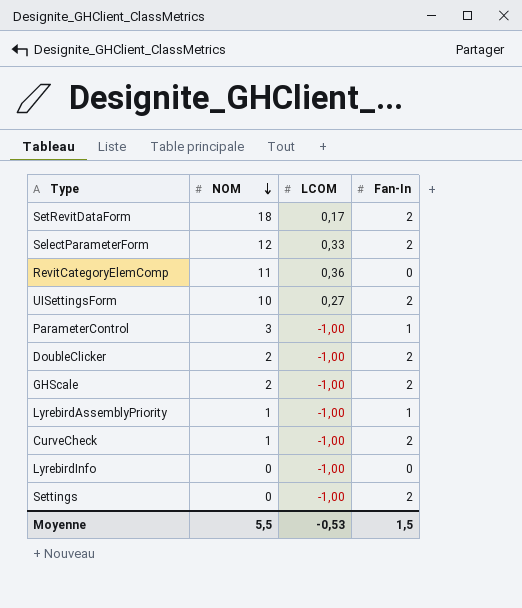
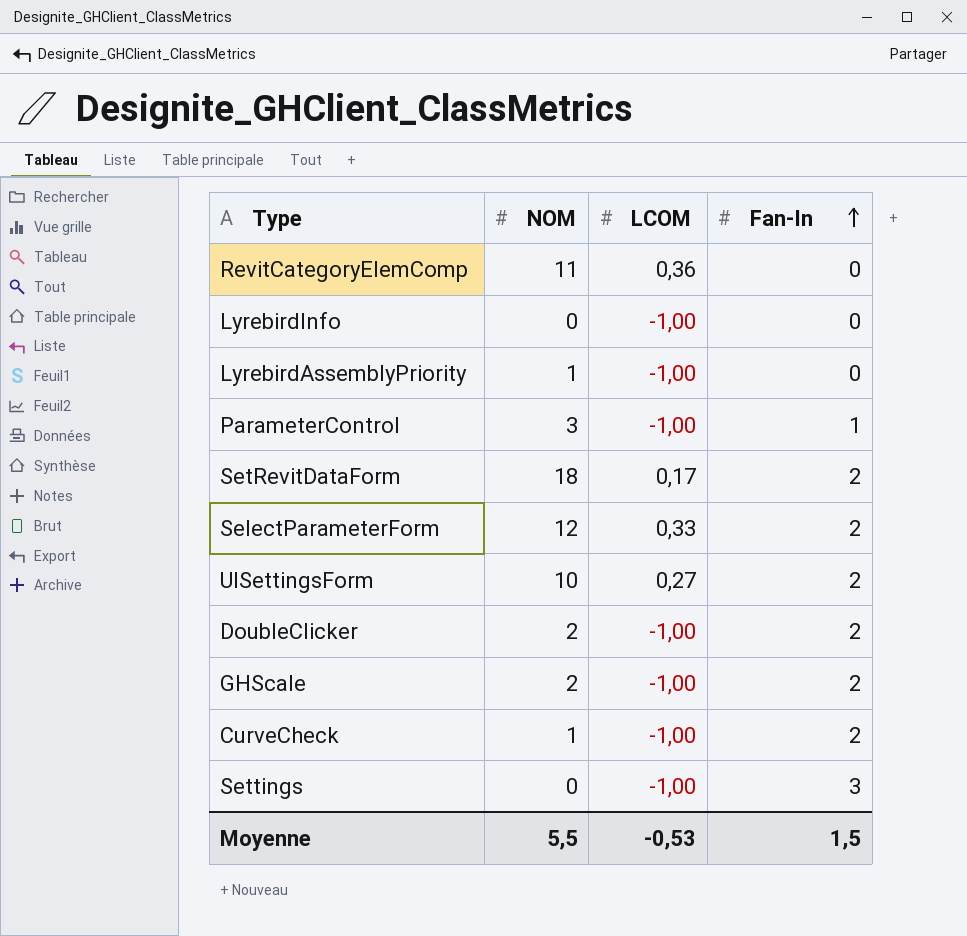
row order: NOM descending -> Fan-In ascending
LyrebirdAssemblyPriority | Fan-In: 1 -> 0
Settings | Fan-In: 2 -> 3

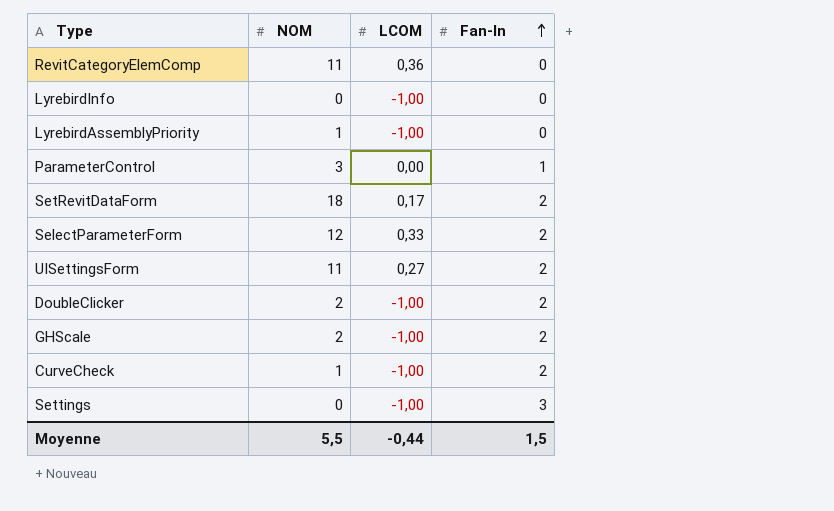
ParameterControl | LCOM: -1,00 -> 0,00
UISettingsForm | NOM: 10 -> 11
Moyenne | LCOM: -0,53 -> -0,44

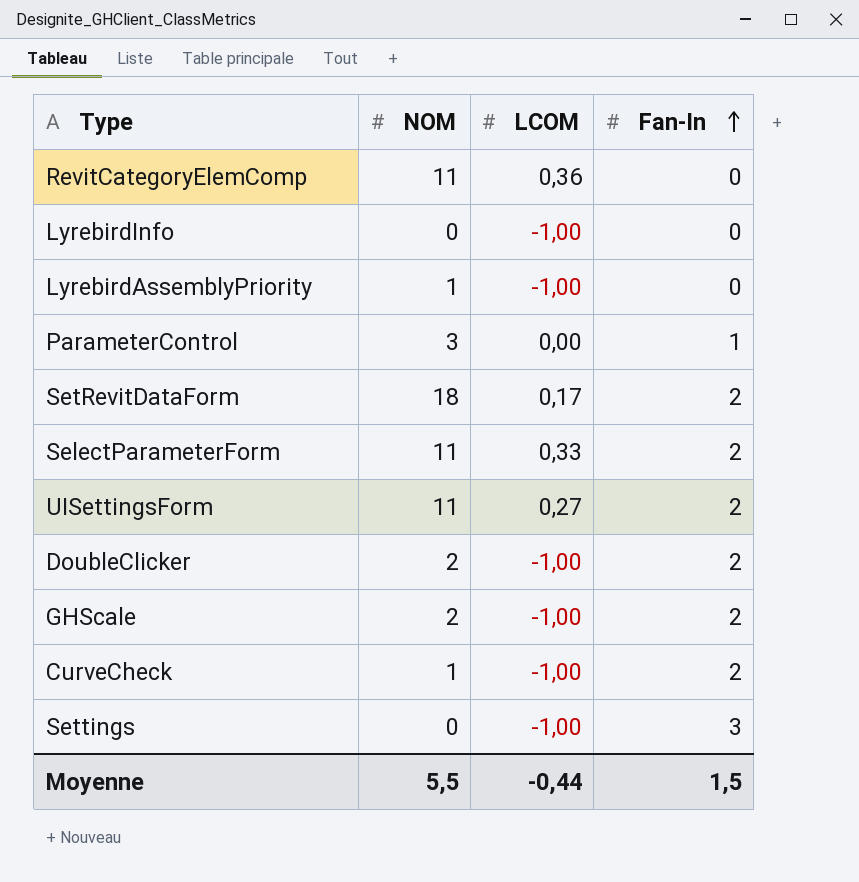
SelectParameterForm | NOM: 12 -> 11

